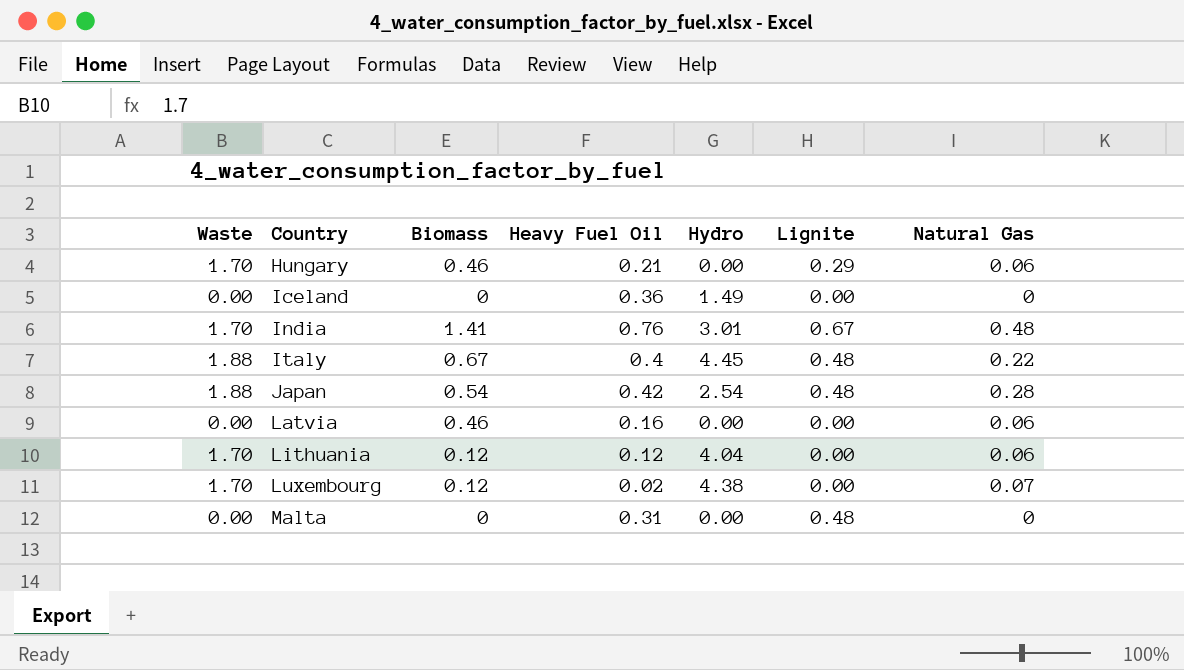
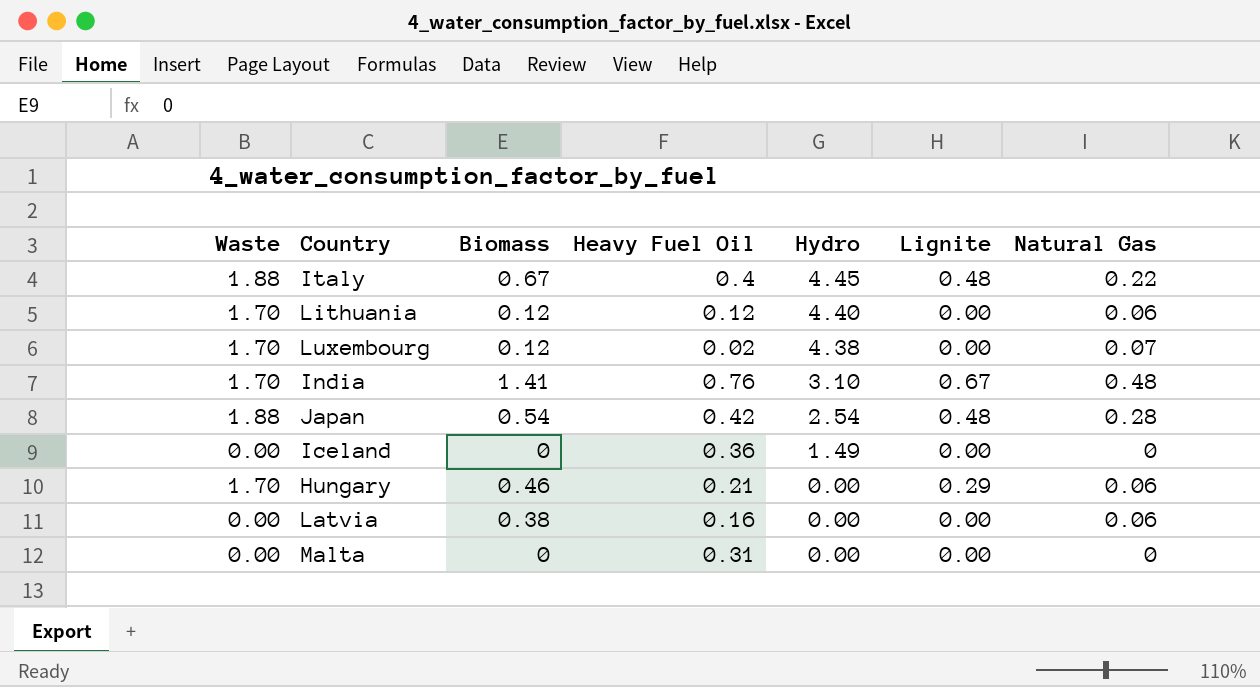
row order: Country ascending -> Hydro descending
Lithuania | Hydro: 4.04 -> 4.40
India | Hydro: 3.01 -> 3.10
Latvia | Biomass: 0.46 -> 0.38
Malta | Lignite: 0.48 -> 0.00

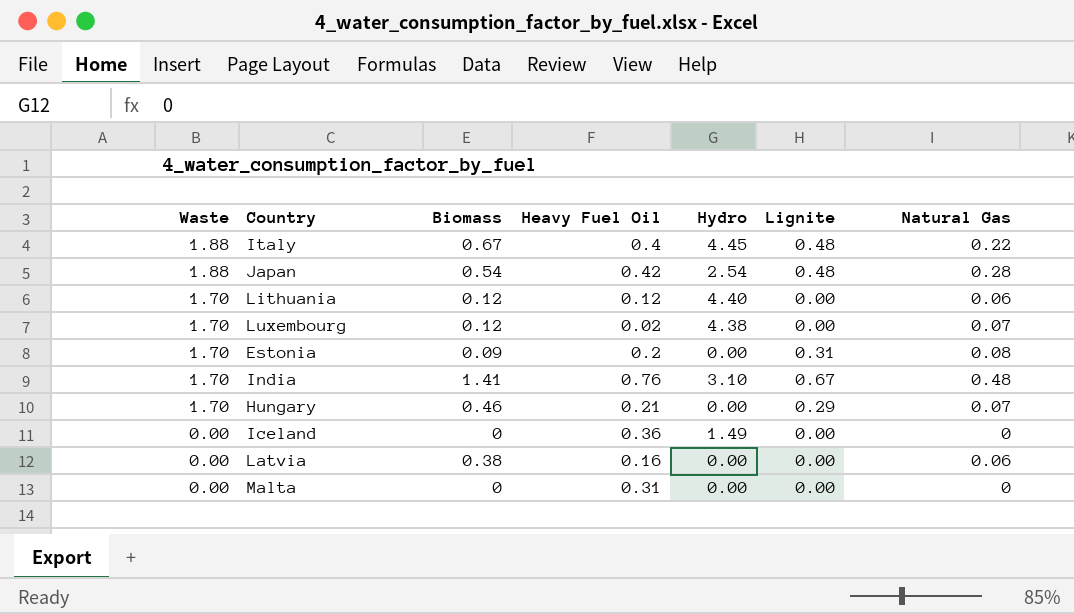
row order: Hydro descending -> Waste descending
row Estonia: none -> 1.70 | 0.09 | 0.2 | 0.00 | 0.31 | 0.08
Hungary | Natural Gas: 0.06 -> 0.07

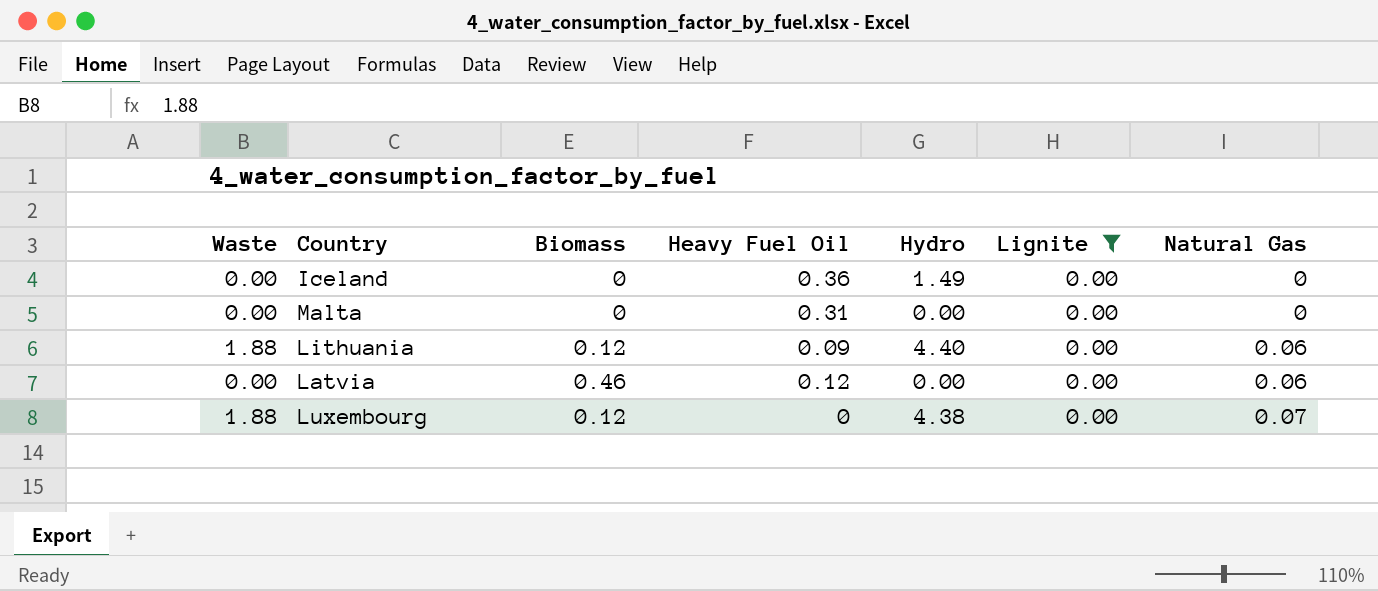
filter: none -> Lignite = 0.00
row order: Waste descending -> Natural Gas ascending
Lithuania | Waste: 1.70 -> 1.88
Lithuania | Heavy Fuel Oil: 0.12 -> 0.09
Latvia | Biomass: 0.38 -> 0.46
Latvia | Heavy Fuel Oil: 0.16 -> 0.12
Luxembourg | Waste: 1.70 -> 1.88
Luxembourg | Heavy Fuel Oil: 0.02 -> 0

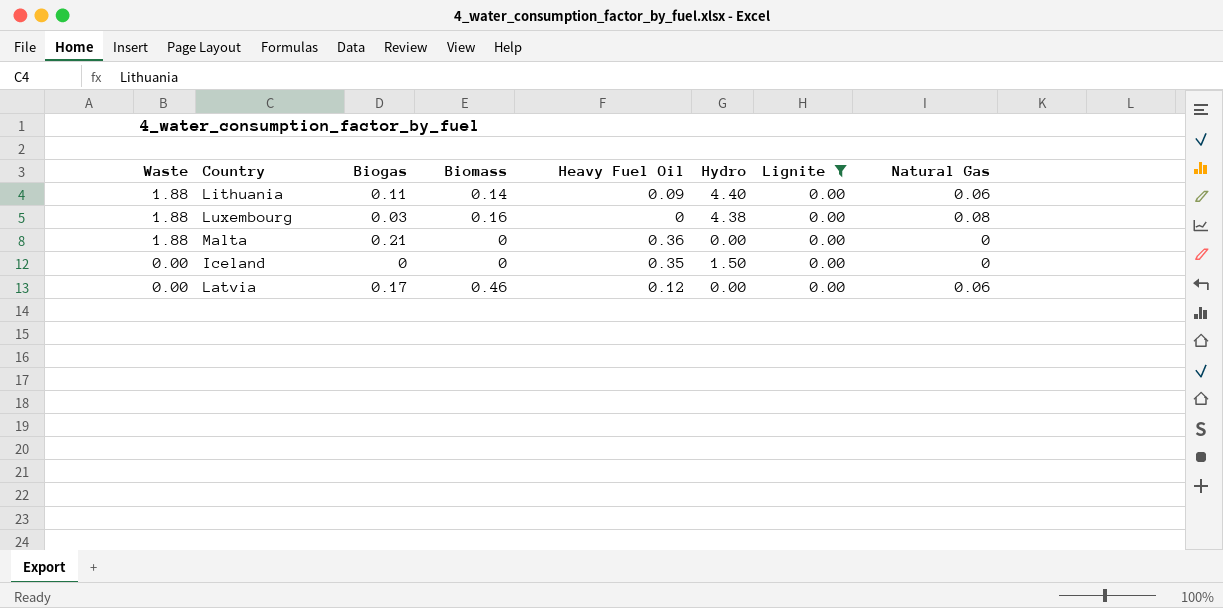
row order: Natural Gas ascending -> Waste descending
column Biogas | position: none -> 3
Lithuania | Biomass: 0.12 -> 0.14
Luxembourg | Biomass: 0.12 -> 0.16
Luxembourg | Natural Gas: 0.07 -> 0.08
Malta | Waste: 0.00 -> 1.88
Malta | Heavy Fuel Oil: 0.31 -> 0.36
Iceland | Heavy Fuel Oil: 0.36 -> 0.35
Iceland | Hydro: 1.49 -> 1.50

